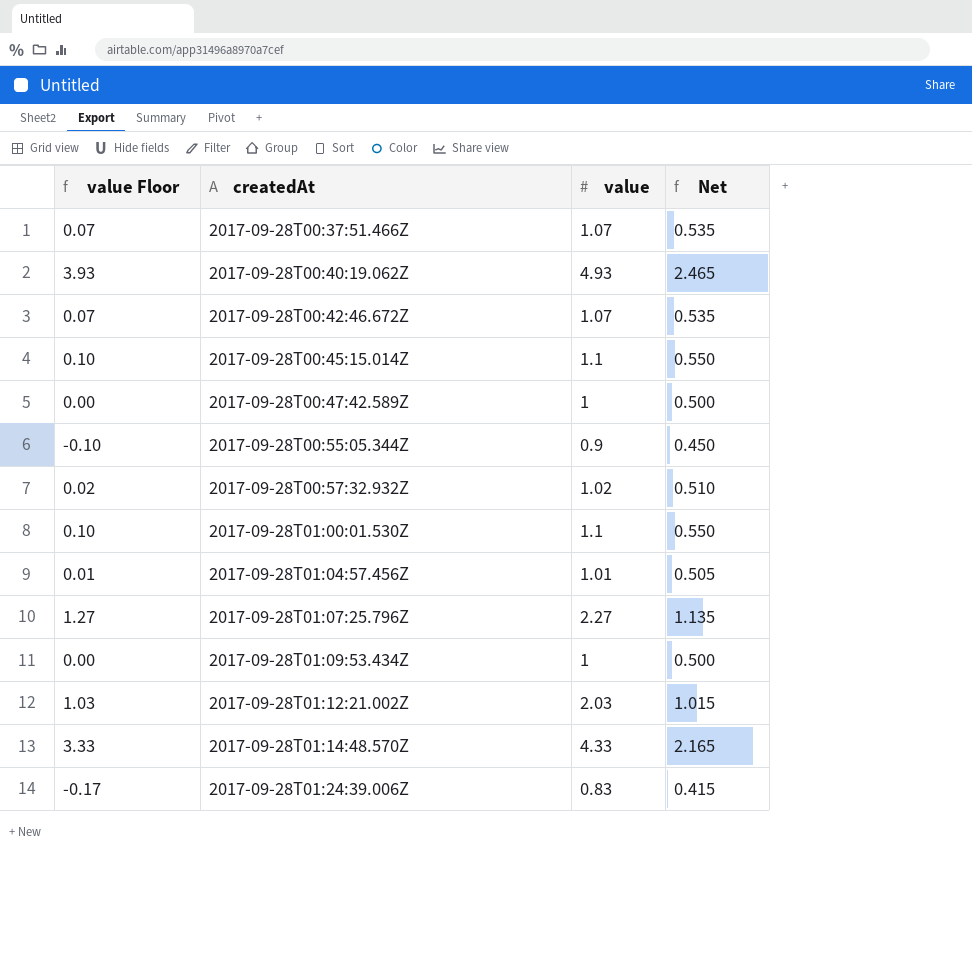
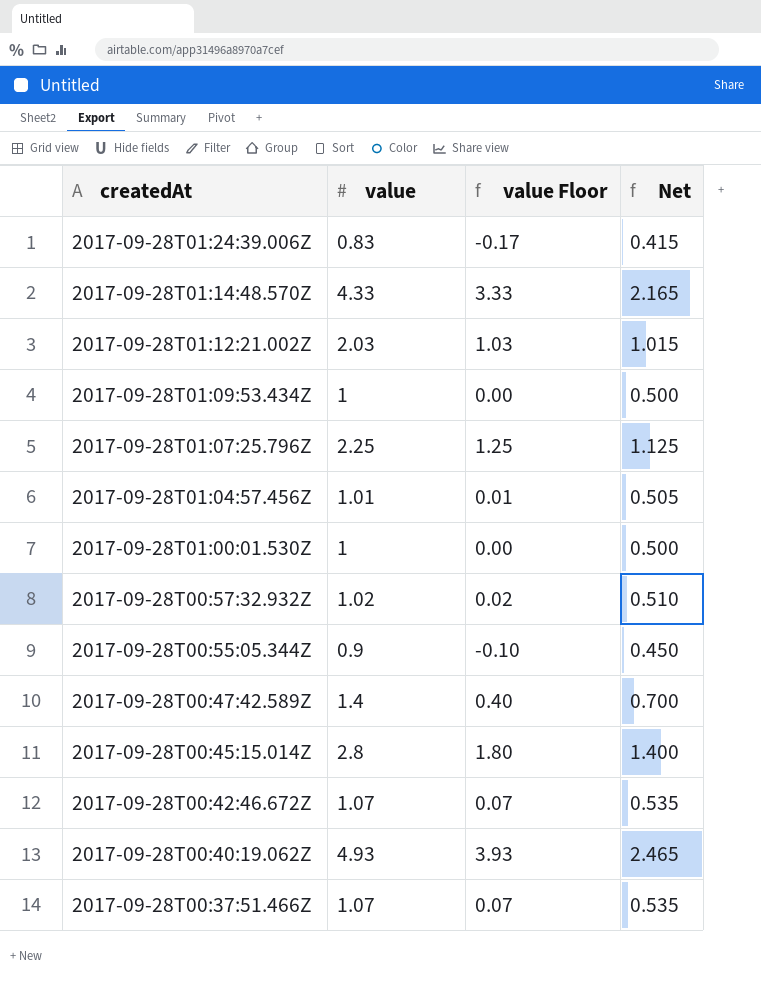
row order: createdAt ascending -> createdAt descending
column value Floor | position: 1 -> 3
2017-09-28T01:07:25.796Z | value: 2.27 -> 2.25
2017-09-28T01:07:25.796Z | value Floor: 1.27 -> 1.25
2017-09-28T01:07:25.796Z | Net: 1.135 -> 1.125
2017-09-28T01:00:01.530Z | value: 1.1 -> 1
2017-09-28T01:00:01.530Z | value Floor: 0.10 -> 0.00
2017-09-28T01:00:01.530Z | Net: 0.550 -> 0.500
2017-09-28T00:47:42.589Z | value: 1 -> 1.4
2017-09-28T00:47:42.589Z | value Floor: 0.00 -> 0.40
2017-09-28T00:47:42.589Z | Net: 0.500 -> 0.700
2017-09-28T00:45:15.014Z | value: 1.1 -> 2.8
2017-09-28T00:45:15.014Z | value Floor: 0.10 -> 1.80
2017-09-28T00:45:15.014Z | Net: 0.550 -> 1.400

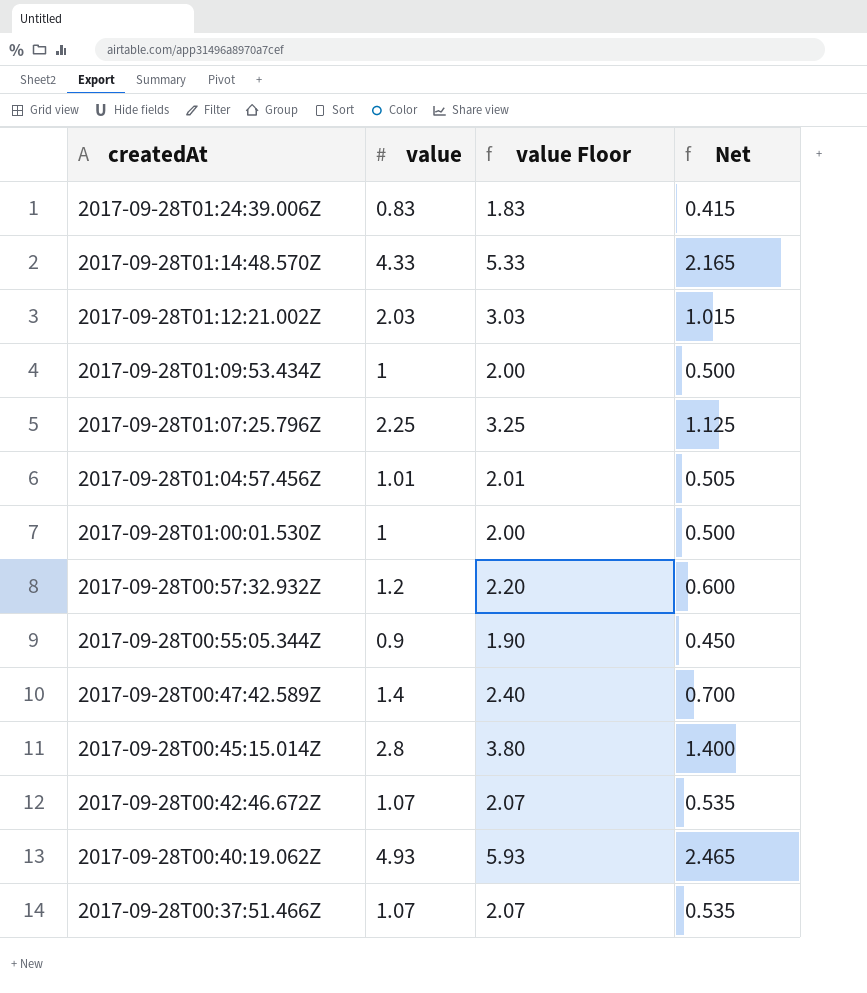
column value Floor | formula: [value] - 1 -> [value] + 1
2017-09-28T00:57:32.932Z | value: 1.02 -> 1.2
2017-09-28T00:57:32.932Z | Net: 0.510 -> 0.600

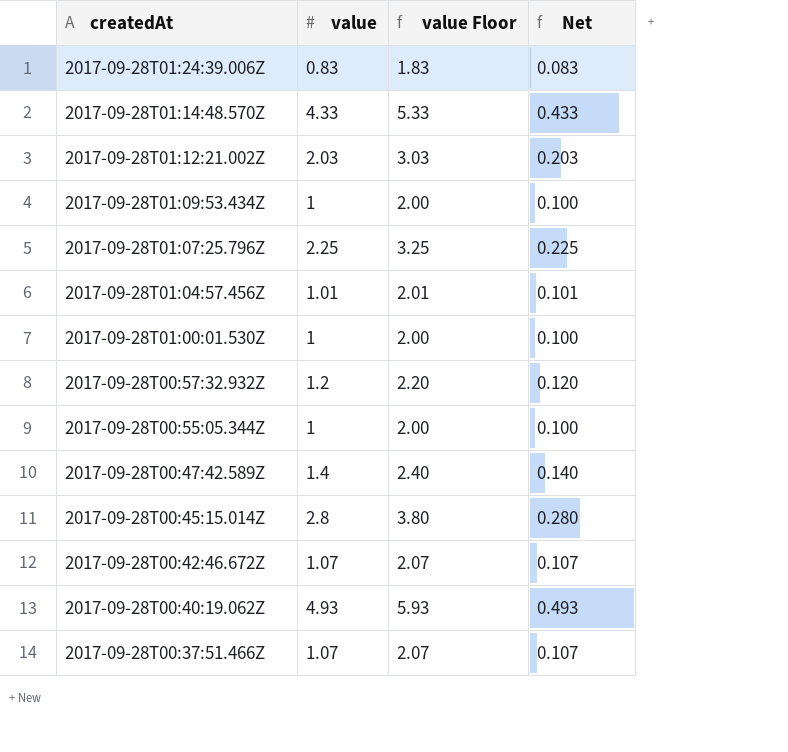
column Net | formula: [value] * 0.5 -> [value] * 0.1
2017-09-28T00:55:05.344Z | value: 0.9 -> 1
2017-09-28T00:55:05.344Z | value Floor: 1.90 -> 2.00

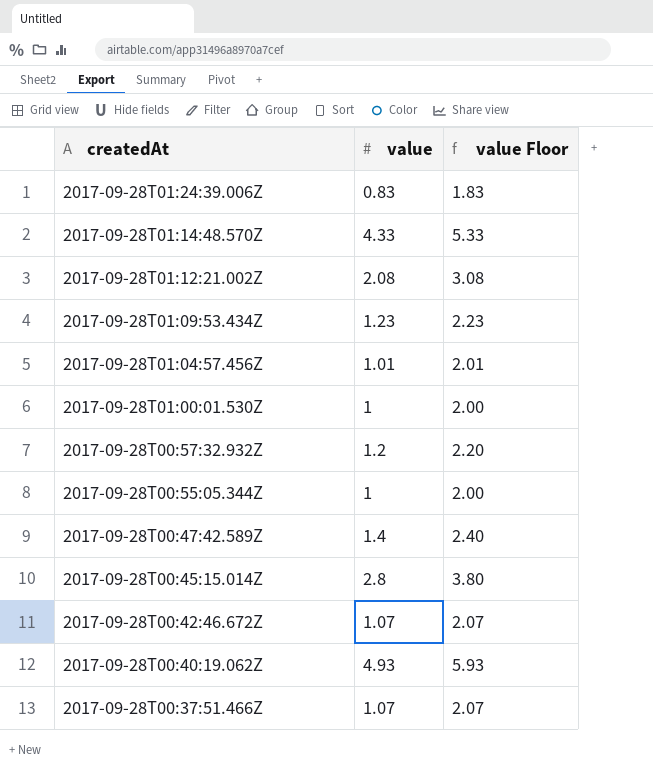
column Net | formula: [value] * 0.1 -> none
row 2017-09-28T01:07:25.796Z: 2.25 | 3.25 | 0.225 -> none
2017-09-28T01:12:21.002Z | value: 2.03 -> 2.08
2017-09-28T01:12:21.002Z | value Floor: 3.03 -> 3.08
2017-09-28T01:09:53.434Z | value: 1 -> 1.23
2017-09-28T01:09:53.434Z | value Floor: 2.00 -> 2.23

